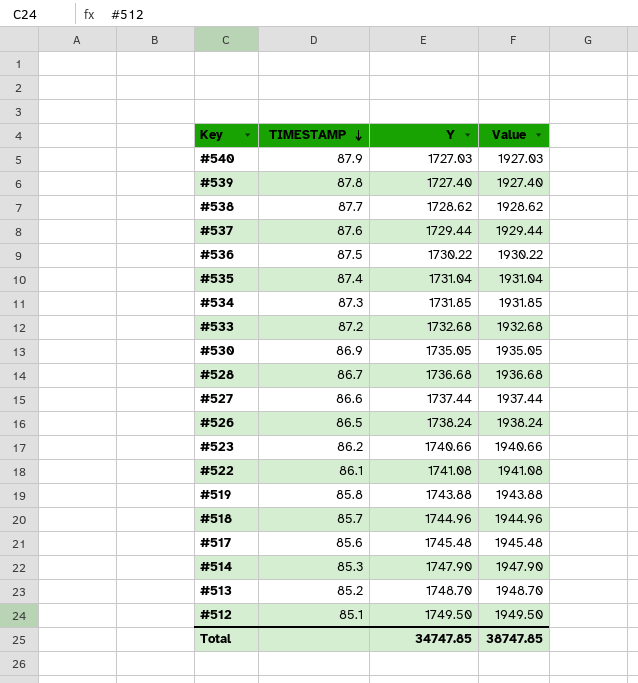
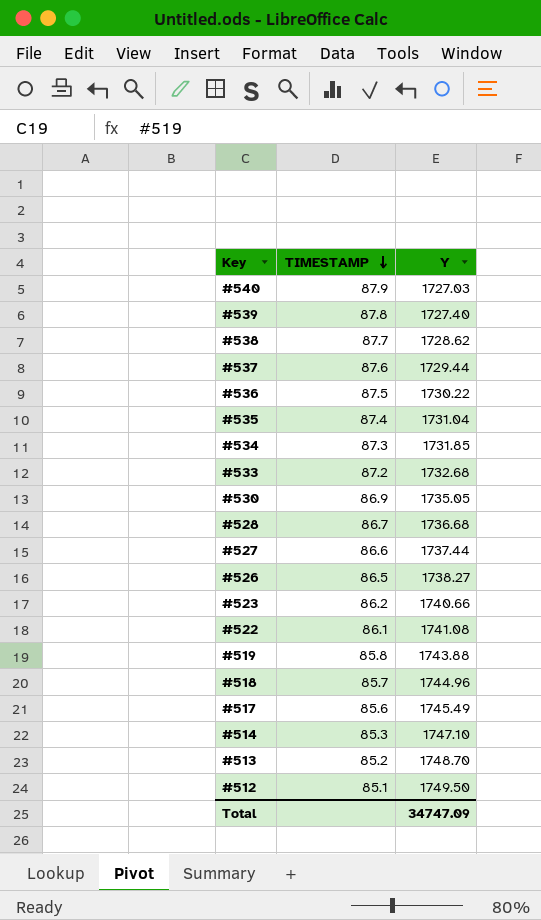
column Value | formula: [Y] + 200 -> none
#526 | Y: 1738.24 -> 1738.27
#517 | Y: 1745.48 -> 1745.49
#514 | Y: 1747.90 -> 1747.10
Total | Y: 34747.85 -> 34747.09

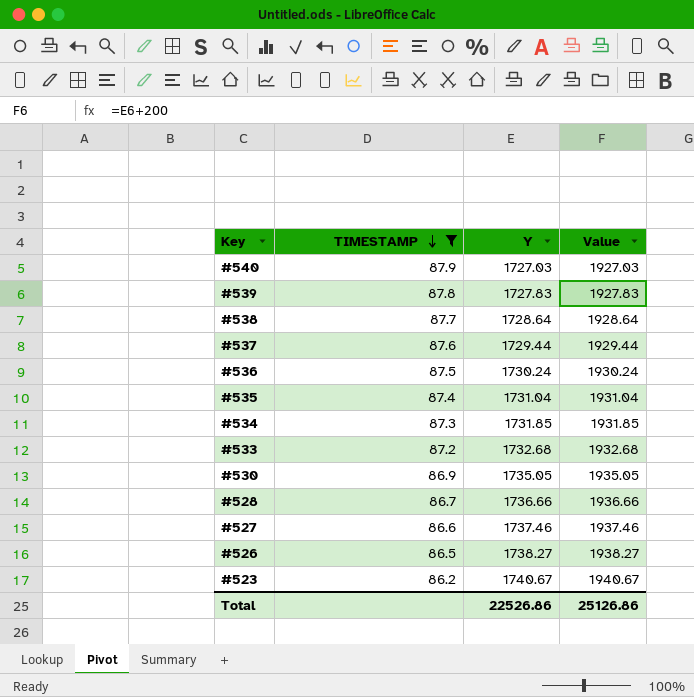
filter: none -> TIMESTAMP >= 86.2
column Value | formula: none -> [Y] + 200
#539 | Y: 1727.40 -> 1727.83
#538 | Y: 1728.62 -> 1728.64
#536 | Y: 1730.22 -> 1730.24
#528 | Y: 1736.68 -> 1736.66
#527 | Y: 1737.44 -> 1737.46
#523 | Y: 1740.66 -> 1740.67
Total | Y: 34747.09 -> 22526.86

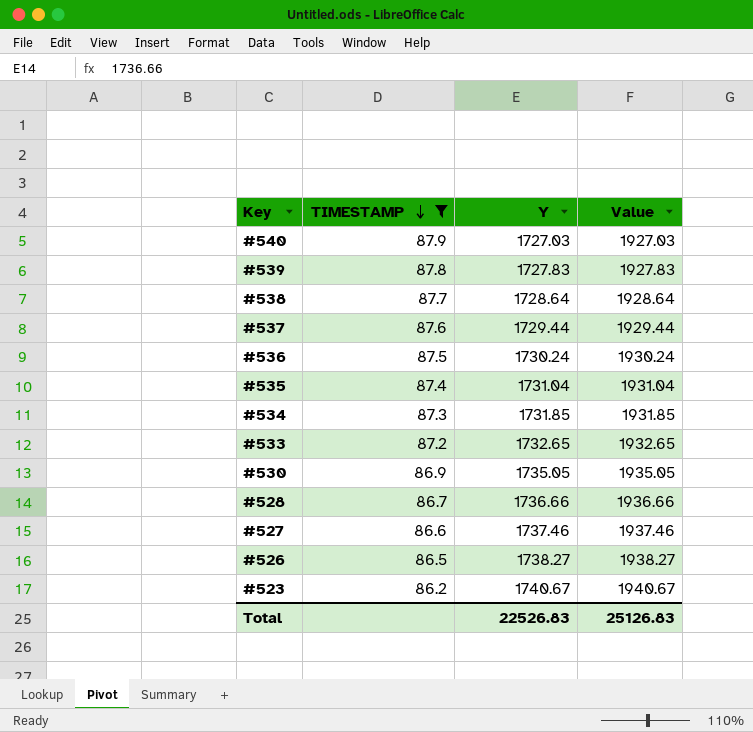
#533 | Y: 1732.68 -> 1732.65
#533 | Value: 1932.68 -> 1932.65
Total | Y: 22526.86 -> 22526.83
Total | Value: 25126.86 -> 25126.83

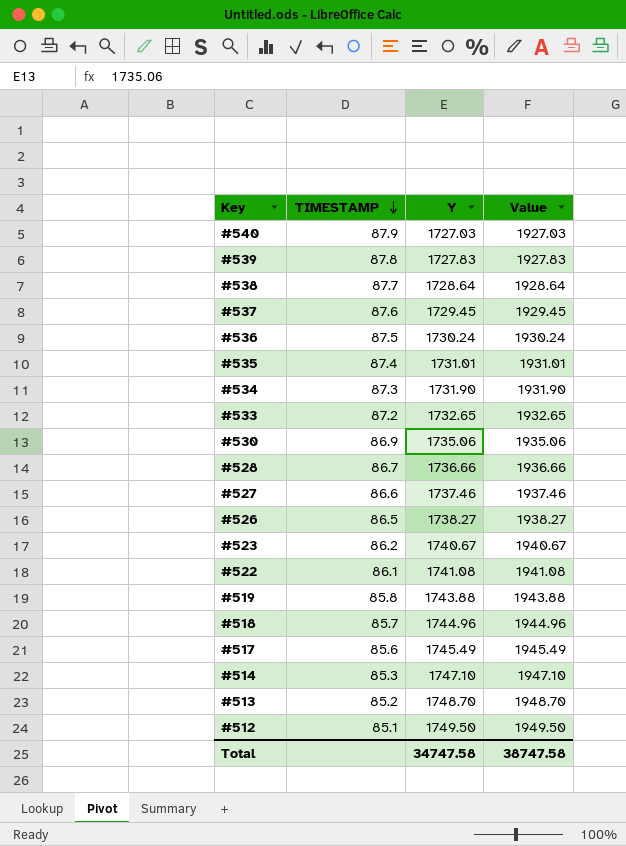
filter: TIMESTAMP >= 86.2 -> none
#537 | Y: 1729.44 -> 1729.45
#537 | Value: 1929.44 -> 1929.45
#535 | Y: 1731.04 -> 1731.01
#535 | Value: 1931.04 -> 1931.01
#534 | Y: 1731.85 -> 1731.90
#534 | Value: 1931.85 -> 1931.90
#530 | Y: 1735.05 -> 1735.06
#530 | Value: 1935.05 -> 1935.06
Total | Y: 22526.83 -> 34747.58
Total | Value: 25126.83 -> 38747.58

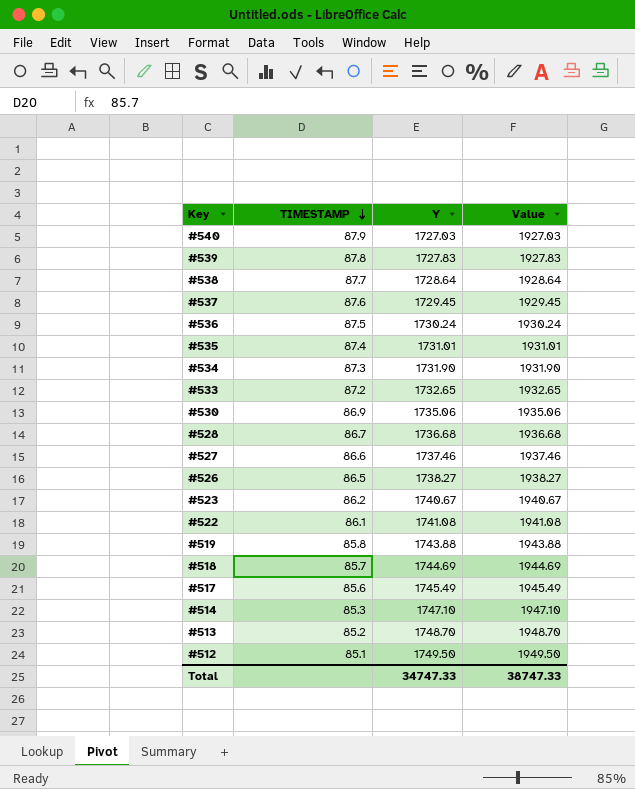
#528 | Y: 1736.66 -> 1736.68
#528 | Value: 1936.66 -> 1936.68
#518 | Y: 1744.96 -> 1744.69
#518 | Value: 1944.96 -> 1944.69
Total | Y: 34747.58 -> 34747.33
Total | Value: 38747.58 -> 38747.33

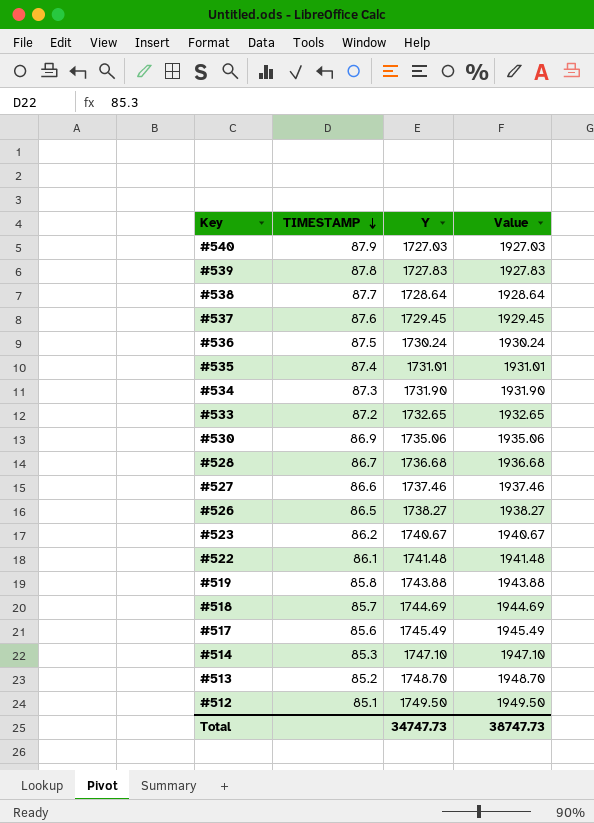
#522 | Y: 1741.08 -> 1741.48
#522 | Value: 1941.08 -> 1941.48
Total | Y: 34747.33 -> 34747.73
Total | Value: 38747.33 -> 38747.73

